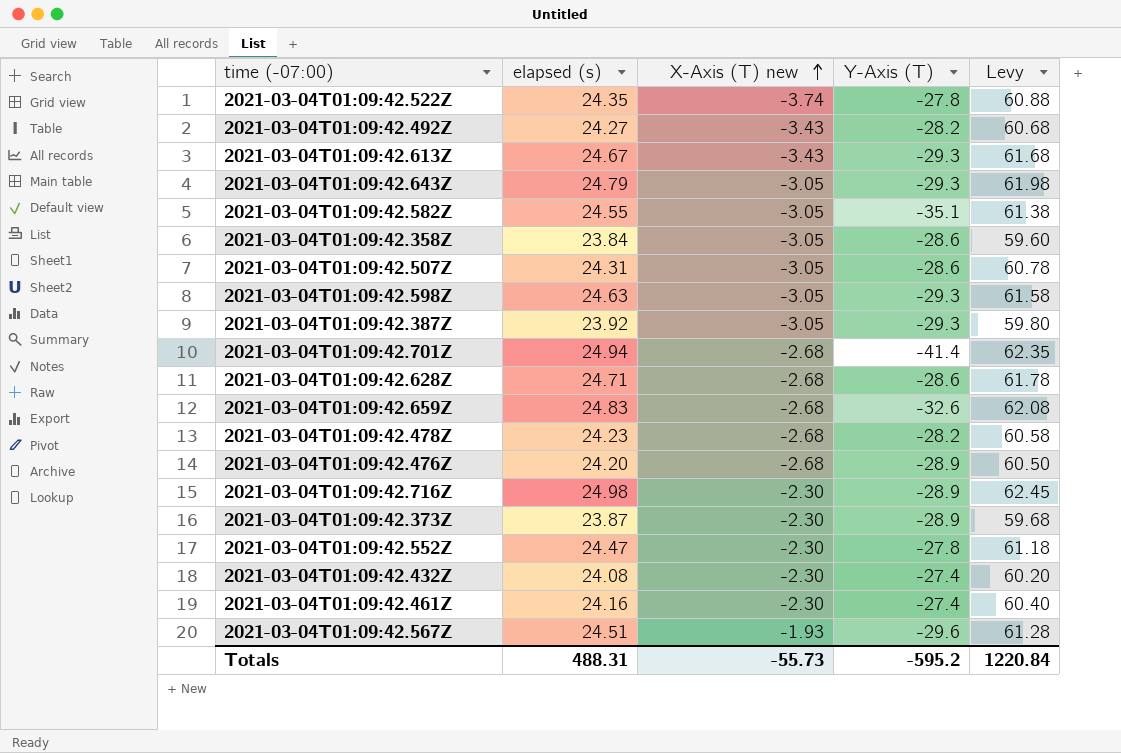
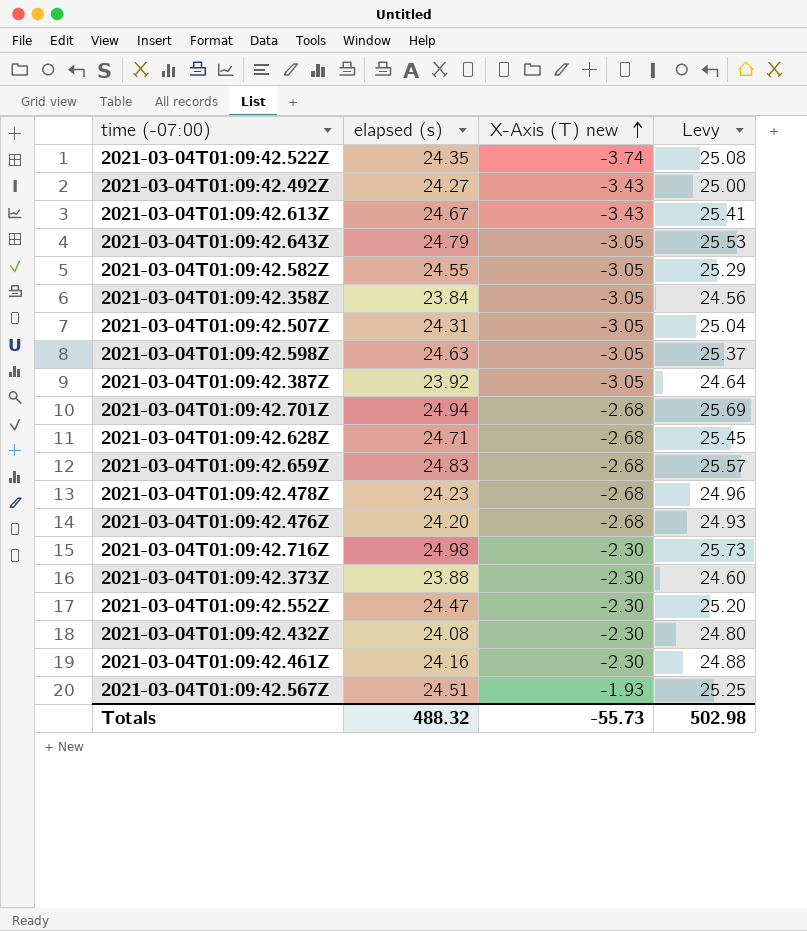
column Y-Axis (T) | position: 4 -> none
column Levy | formula: [elapsed (s)] * 2.5 -> [elapsed (s)] * 1.03
2021-03-04T01:09:42.373Z | elapsed (s): 23.87 -> 23.88
Totals | elapsed (s): 488.31 -> 488.32
Totals | Levy: 1220.84 -> 502.98

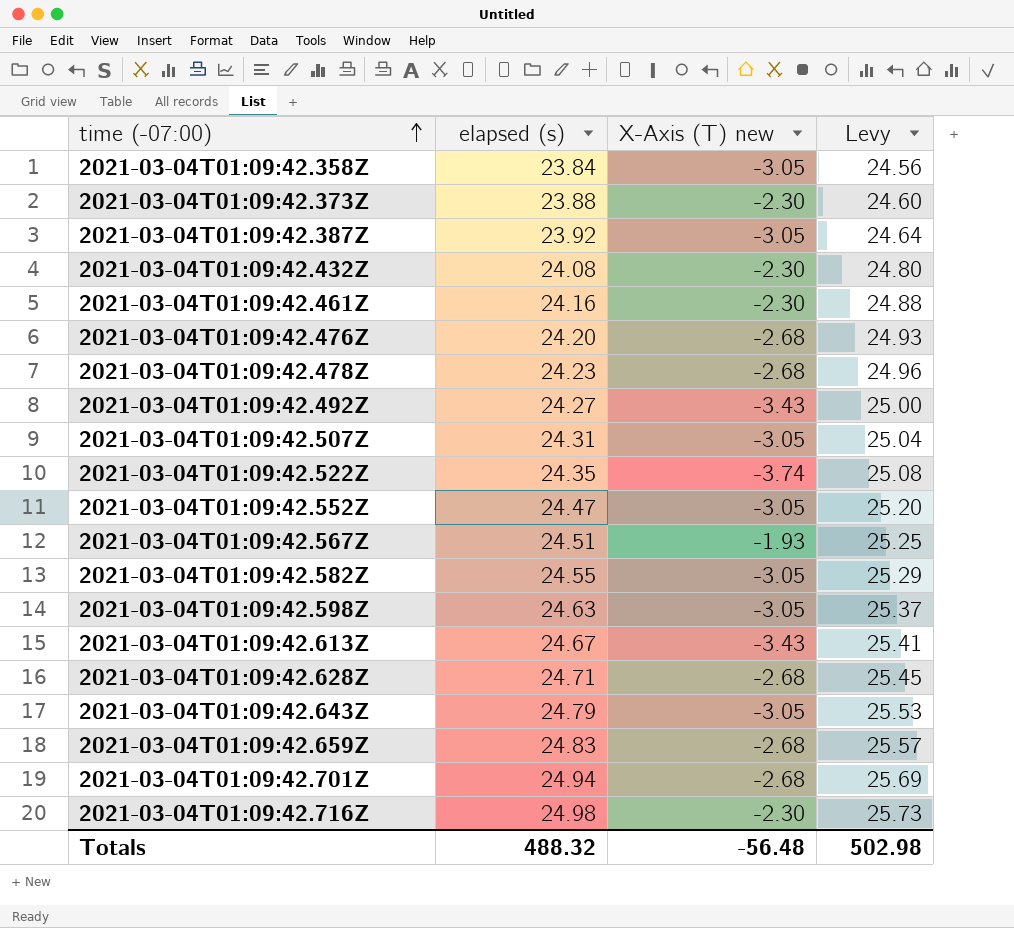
row order: X-Axis (T) new ascending -> time (-07:00) ascending
2021-03-04T01:09:42.552Z | X-Axis (T) new: -2.30 -> -3.05
Totals | X-Axis (T) new: -55.73 -> -56.48

